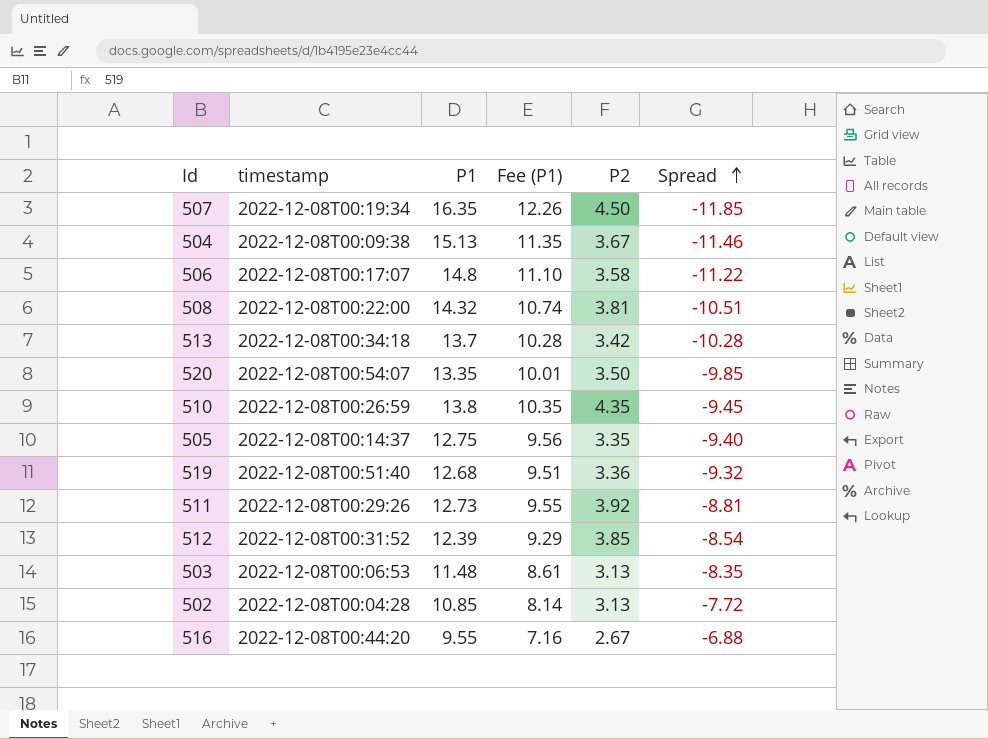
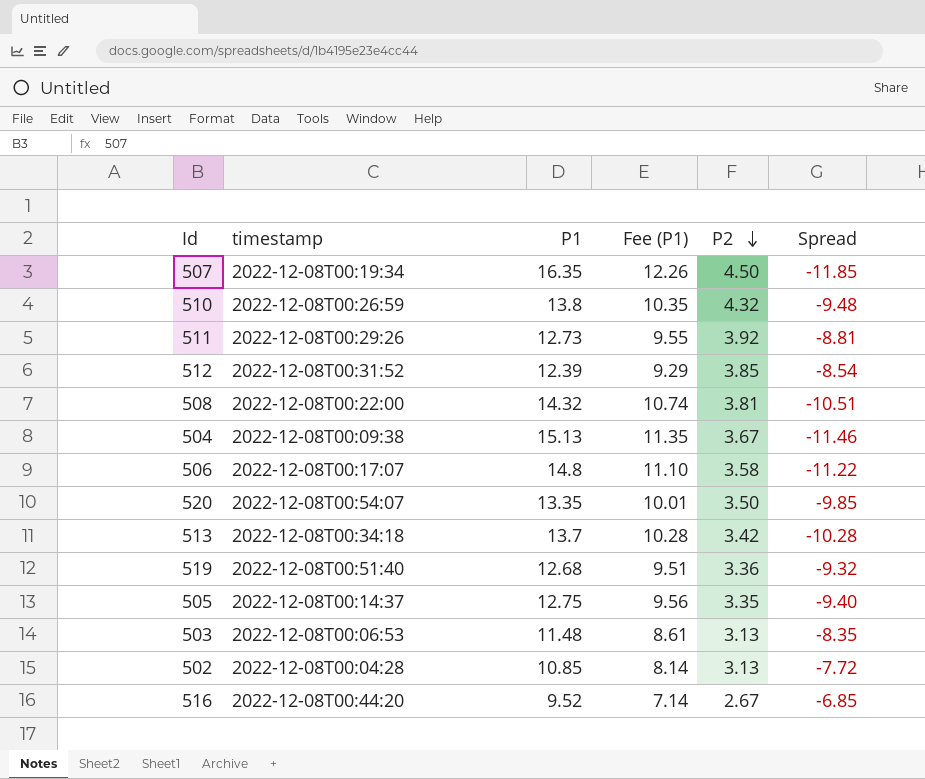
row order: Spread ascending -> P2 descending
510 | P2: 4.35 -> 4.32
510 | Spread: -9.45 -> -9.48
516 | P1: 9.55 -> 9.52
516 | Fee (P1): 7.16 -> 7.14
516 | Spread: -6.88 -> -6.85

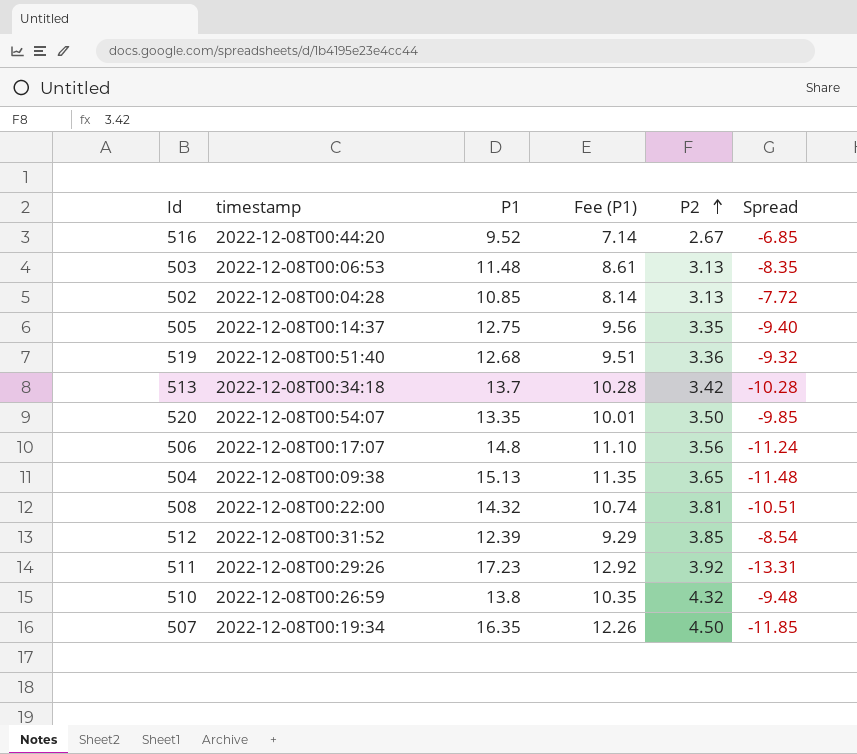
row order: P2 descending -> P2 ascending
506 | P2: 3.58 -> 3.56
506 | Spread: -11.22 -> -11.24
504 | P2: 3.67 -> 3.65
504 | Spread: -11.46 -> -11.48
511 | P1: 12.73 -> 17.23
511 | Fee (P1): 9.55 -> 12.92
511 | Spread: -8.81 -> -13.31

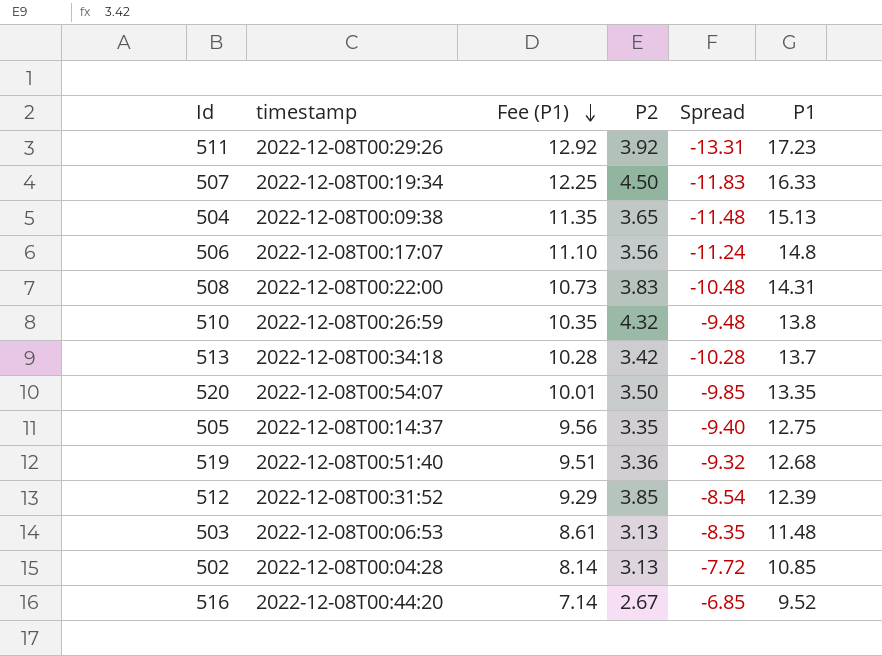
row order: P2 ascending -> Fee (P1) descending
column P1 | position: 3 -> 6
507 | Fee (P1): 12.26 -> 12.25
507 | Spread: -11.85 -> -11.83
507 | P1: 16.35 -> 16.33
508 | Fee (P1): 10.74 -> 10.73
508 | P2: 3.81 -> 3.83
508 | Spread: -10.51 -> -10.48
508 | P1: 14.32 -> 14.31

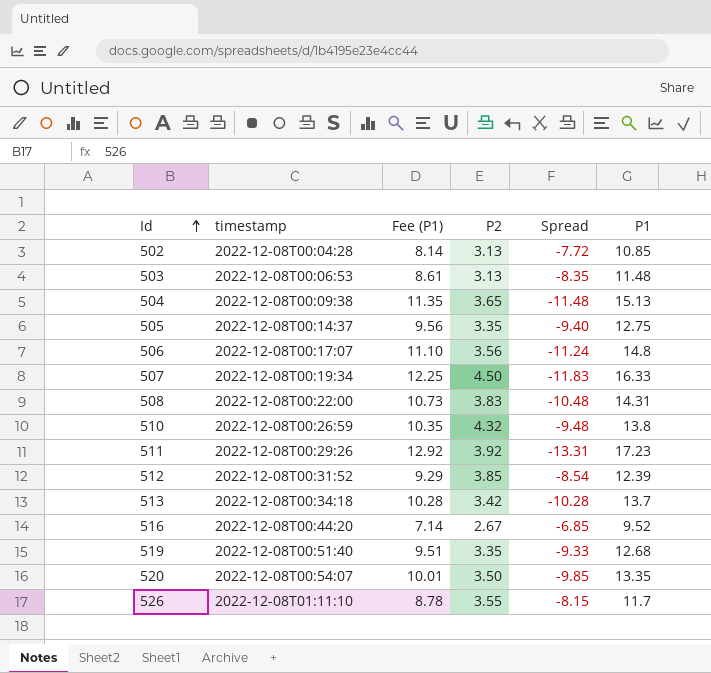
row order: Fee (P1) descending -> Id ascending
519 | P2: 3.36 -> 3.35
519 | Spread: -9.32 -> -9.33
row 526: none -> 2022-12-08T01:11:10 | 8.78 | 3.55 | -8.15 | 11.7

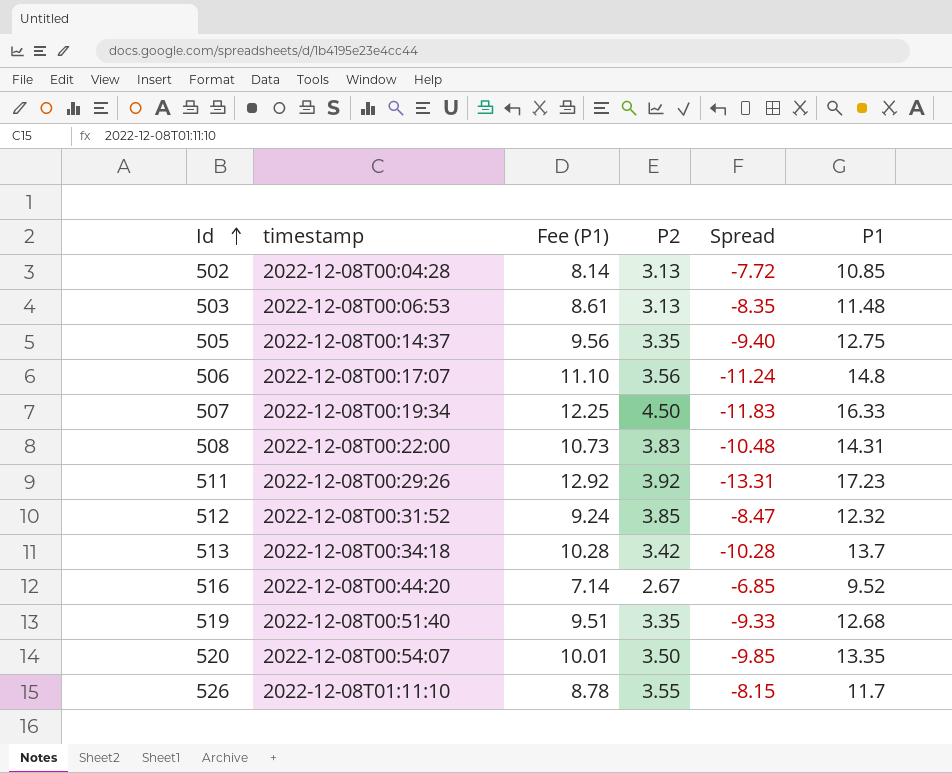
row 504: 2022-12-08T00:09:38 | 11.35 | 3.65 | -11.48 | 15.13 -> none
row 510: 2022-12-08T00:26:59 | 10.35 | 4.32 | -9.48 | 13.8 -> none
512 | Fee (P1): 9.29 -> 9.24
512 | Spread: -8.54 -> -8.47
512 | P1: 12.39 -> 12.32

